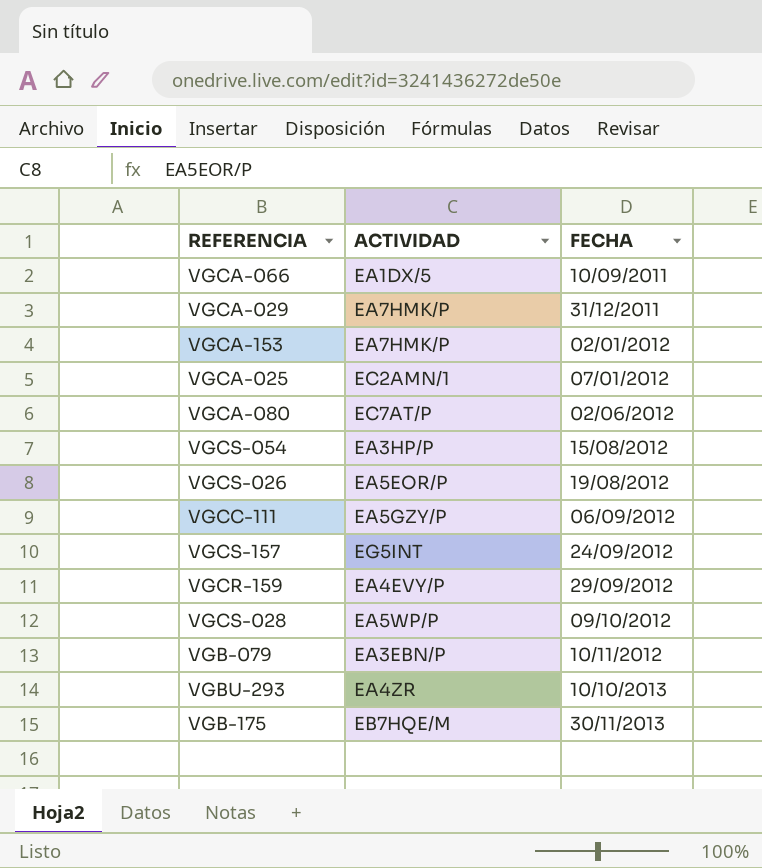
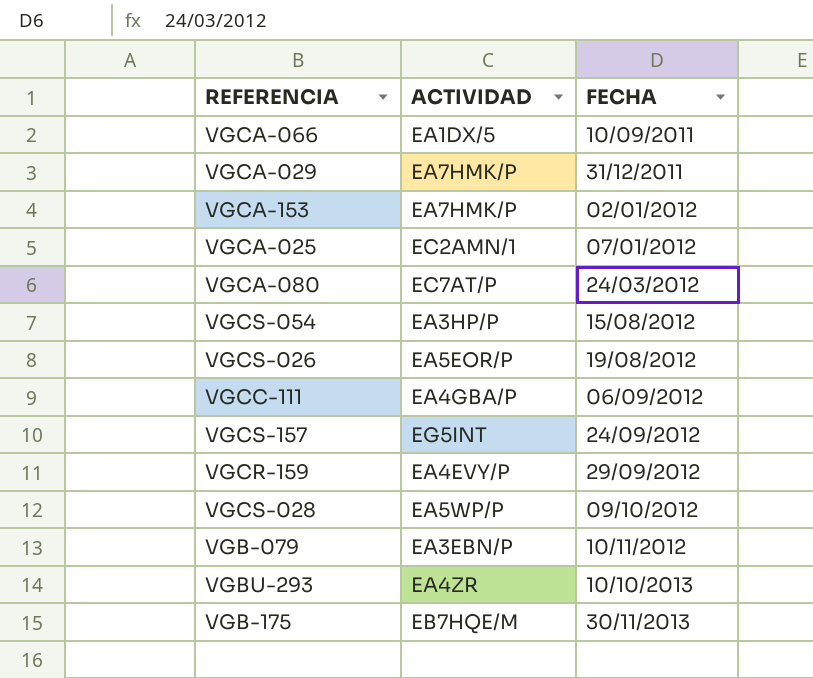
VGCA-080 | FECHA: 02/06/2012 -> 24/03/2012
VGCC-111 | ACTIVIDAD: EA5GZY/P -> EA4GBA/P

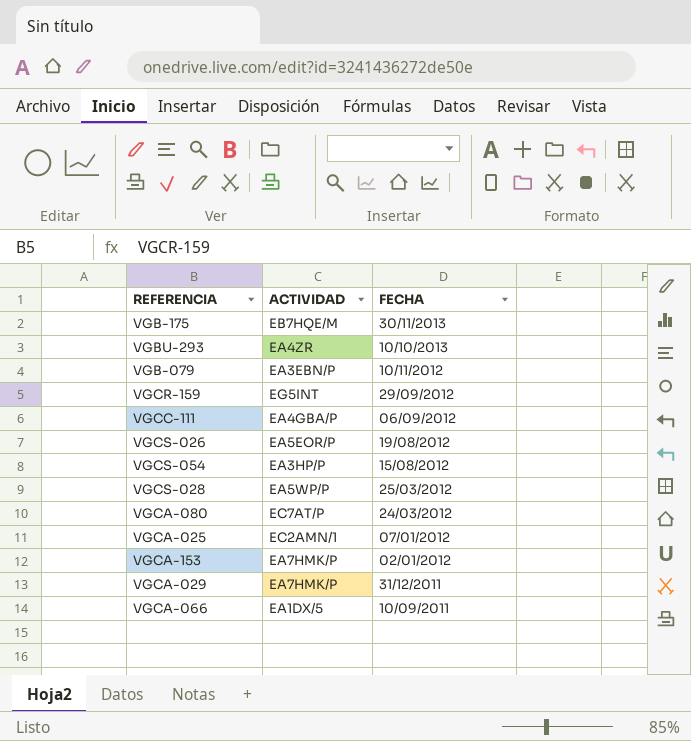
row order: FECHA ascending -> FECHA descending
row VGCS-157: EG5INT | 24/09/2012 -> none
VGCR-159 | ACTIVIDAD: EA4EVY/P -> EG5INT
VGCS-028 | FECHA: 09/10/2012 -> 25/03/2012

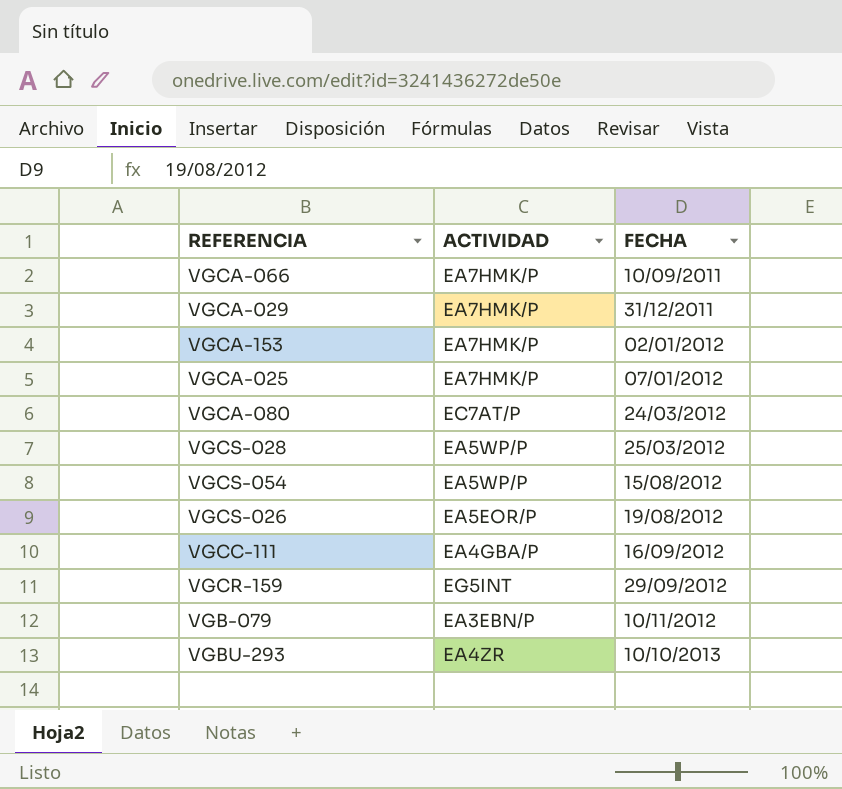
row order: FECHA descending -> FECHA ascending
row VGB-175: EB7HQE/M | 30/11/2013 -> none
VGCA-066 | ACTIVIDAD: EA1DX/5 -> EA7HMK/P
VGCA-025 | ACTIVIDAD: EC2AMN/1 -> EA7HMK/P
VGCS-054 | ACTIVIDAD: EA3HP/P -> EA5WP/P
VGCC-111 | FECHA: 06/09/2012 -> 16/09/2012

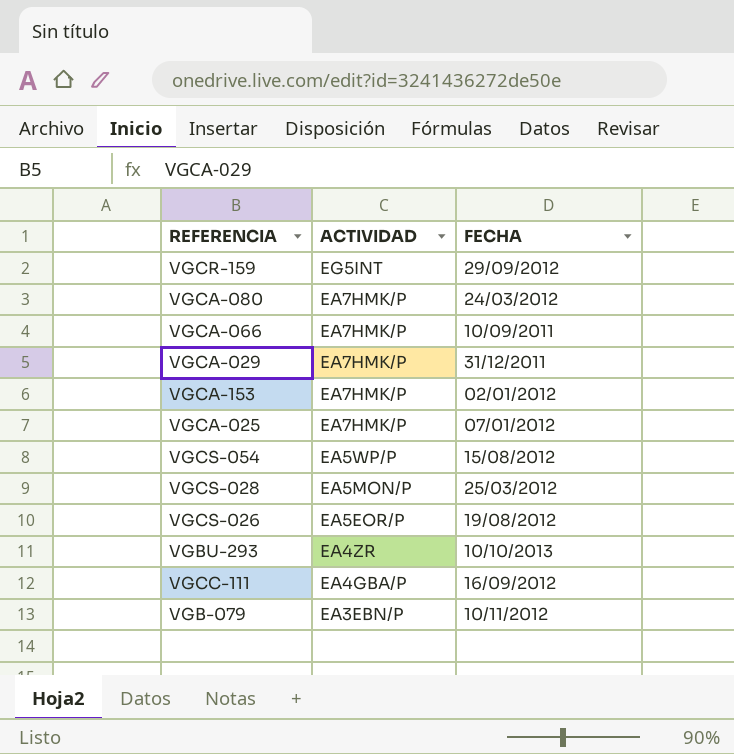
row order: FECHA ascending -> ACTIVIDAD descending
VGCA-080 | ACTIVIDAD: EC7AT/P -> EA7HMK/P
VGCS-028 | ACTIVIDAD: EA5WP/P -> EA5MON/P

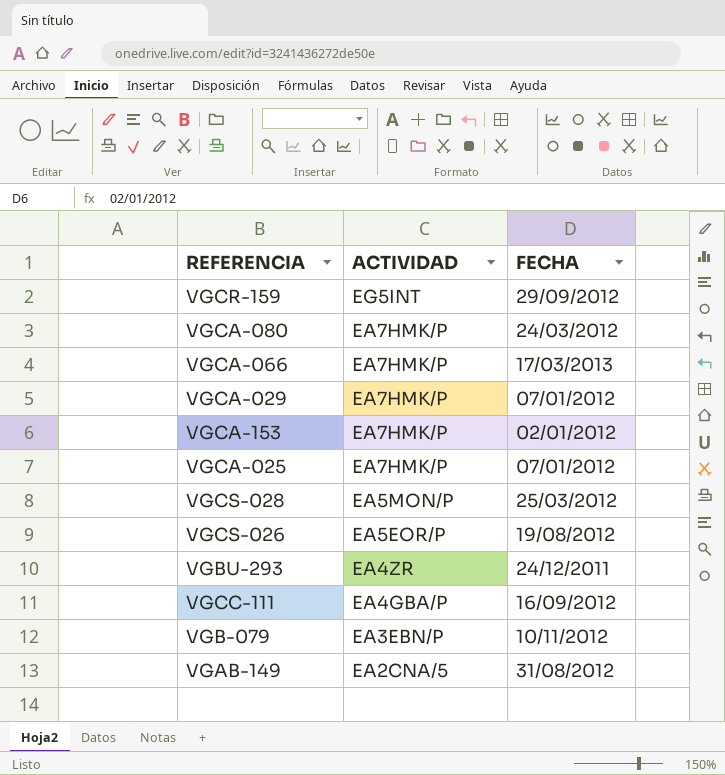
row VGCS-054: EA5WP/P | 15/08/2012 -> none
VGCA-066 | FECHA: 10/09/2011 -> 17/03/2013
VGCA-029 | FECHA: 31/12/2011 -> 07/01/2012
VGBU-293 | FECHA: 10/10/2013 -> 24/12/2011
row VGAB-149: none -> EA2CNA/5 | 31/08/2012

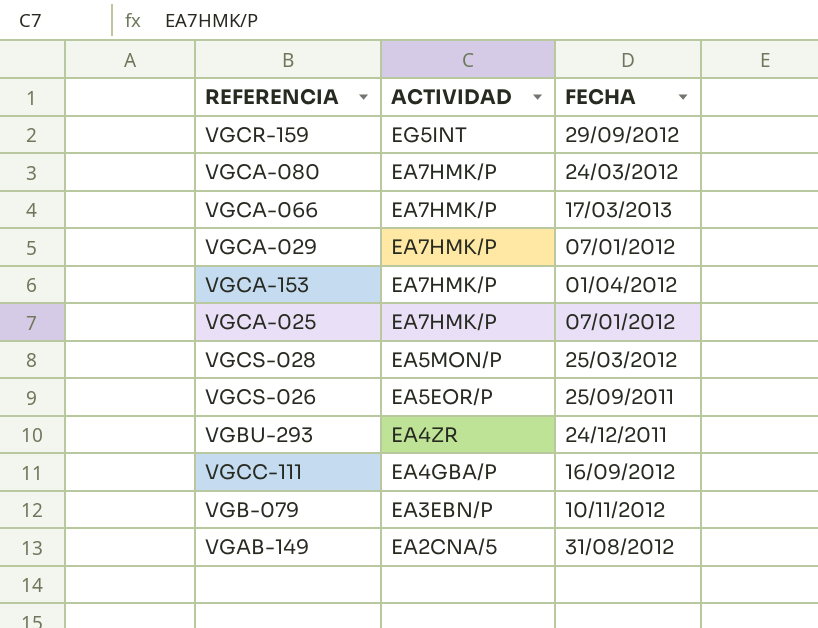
VGCA-153 | FECHA: 02/01/2012 -> 01/04/2012
VGCS-026 | FECHA: 19/08/2012 -> 25/09/2011

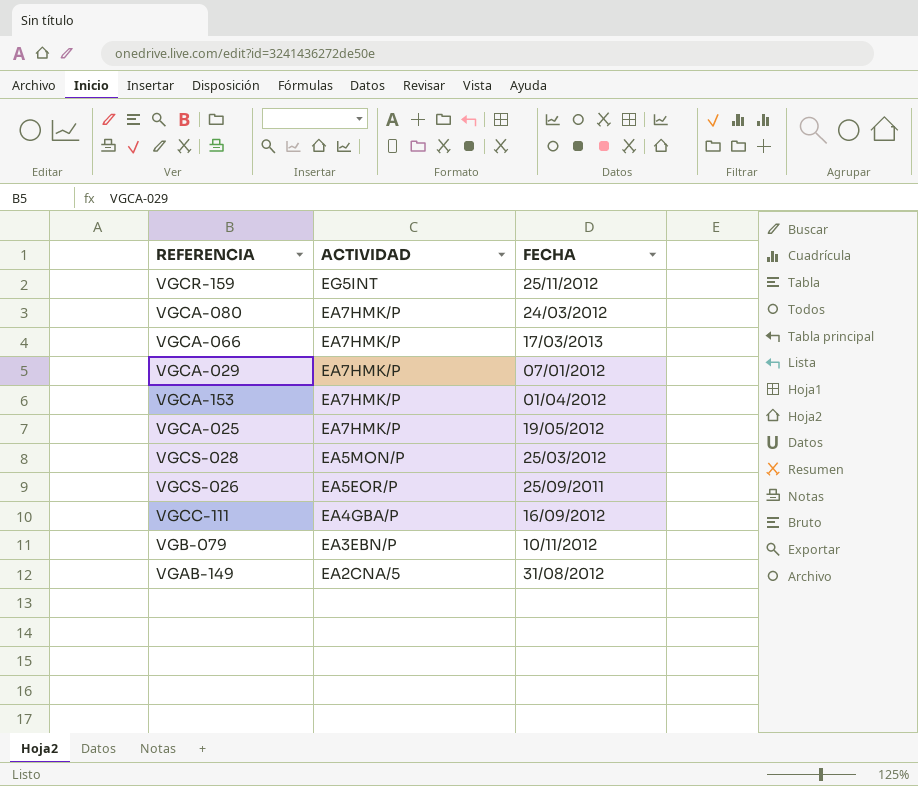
row VGBU-293: EA4ZR | 24/12/2011 -> none
VGCR-159 | FECHA: 29/09/2012 -> 25/11/2012
VGCA-025 | FECHA: 07/01/2012 -> 19/05/2012

